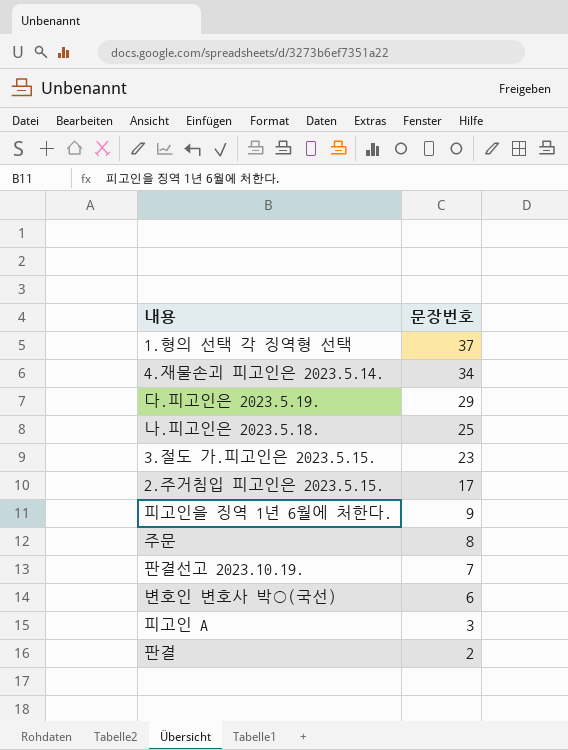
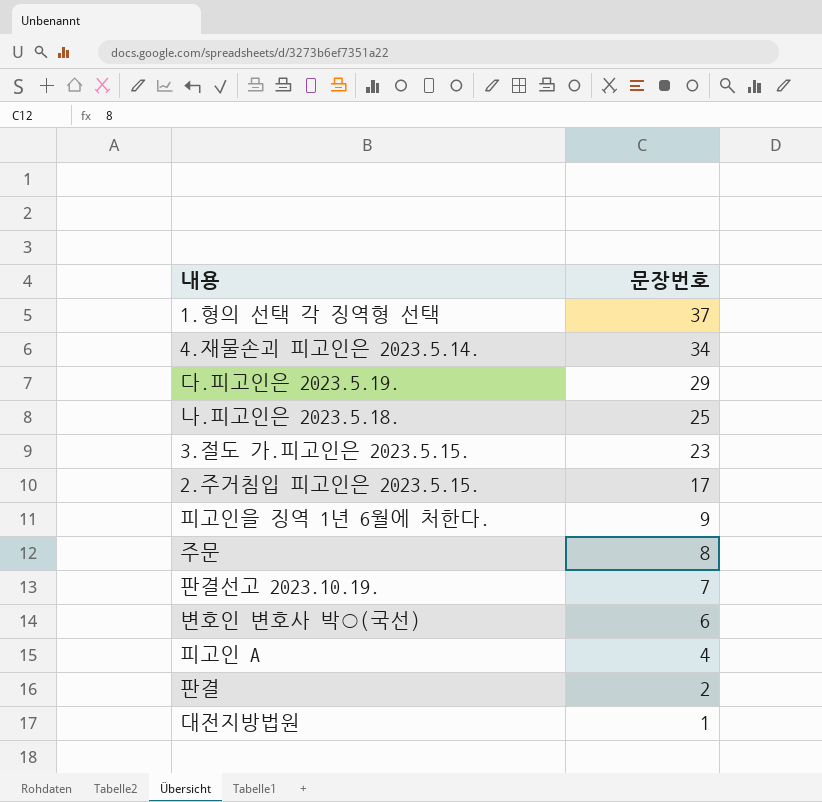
피고인 A | 문장번호: 3 -> 4
row 대전지방법원: none -> 1

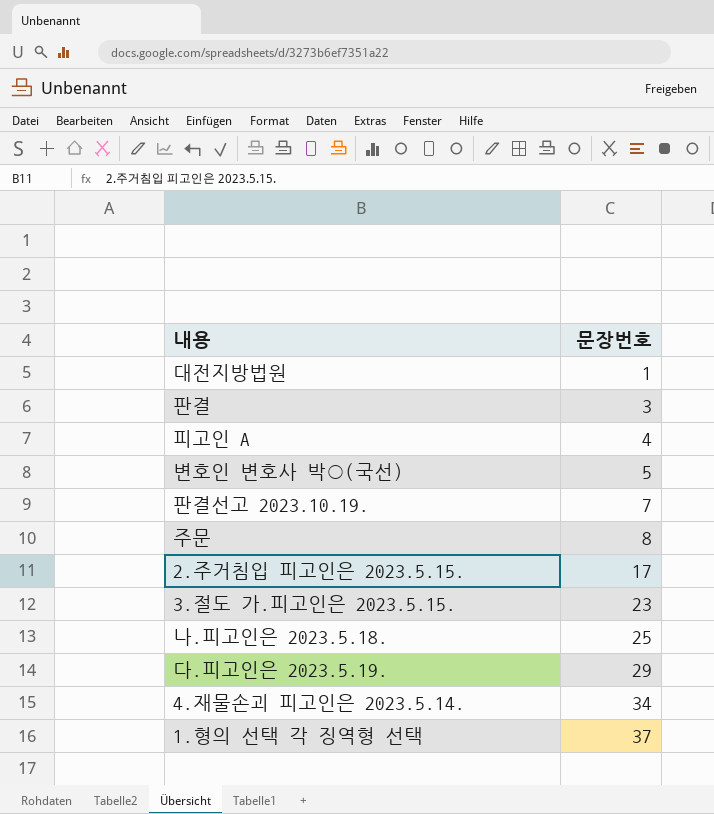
row order: 문장번호 descending -> 문장번호 ascending
row 피고인을 징역 1년 6월에 처한다.: 9 -> none
판결 | 문장번호: 2 -> 3
변호인 변호사 박○(국선) | 문장번호: 6 -> 5

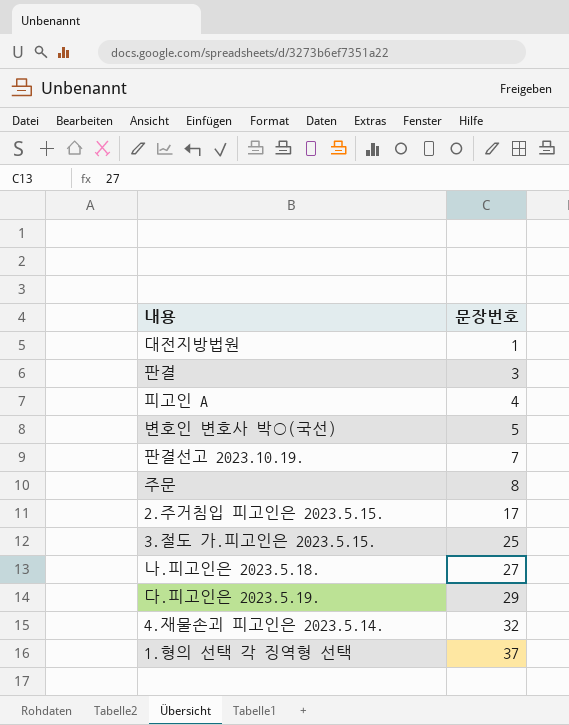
3.절도 가.피고인은 2023.5.15. | 문장번호: 23 -> 25
나.피고인은 2023.5.18. | 문장번호: 25 -> 27
4.재물손괴 피고인은 2023.5.14. | 문장번호: 34 -> 32

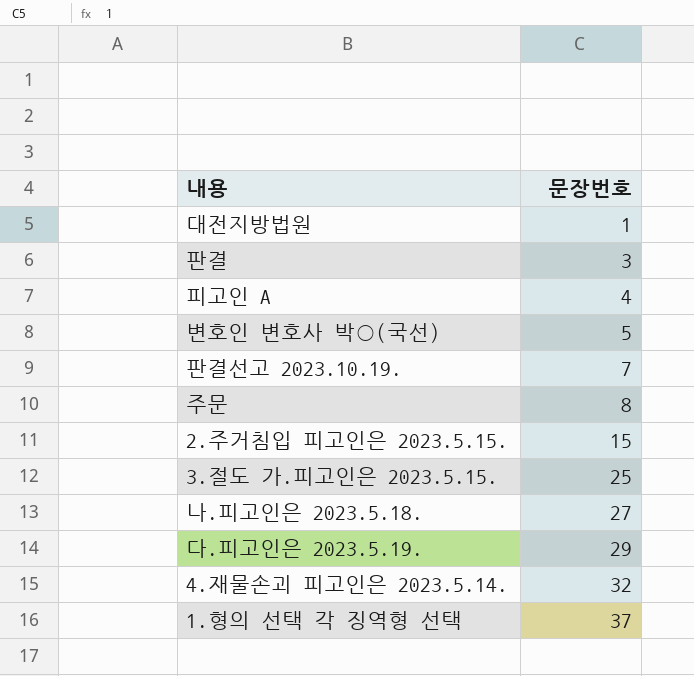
2.주거침입 피고인은 2023.5.15. | 문장번호: 17 -> 15

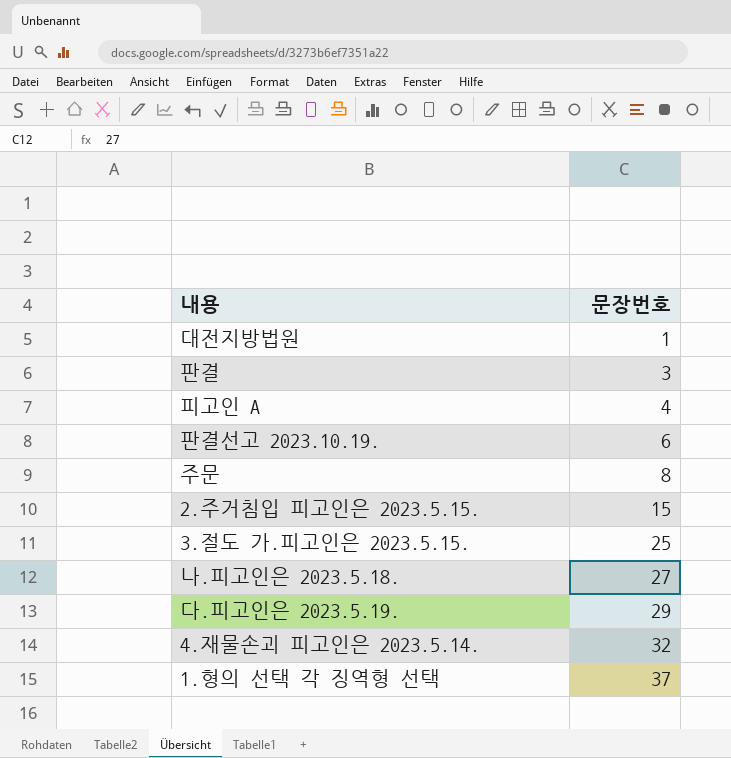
row 변호인 변호사 박○(국선): 5 -> none
판결선고 2023.10.19. | 문장번호: 7 -> 6

